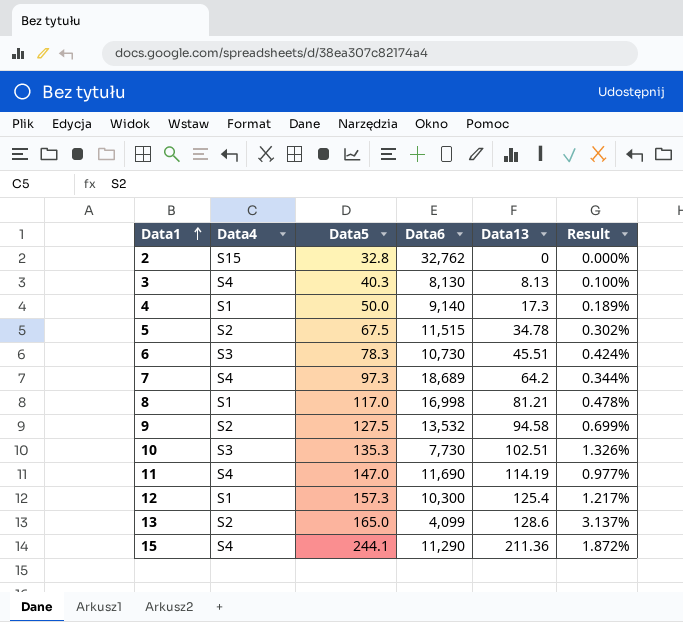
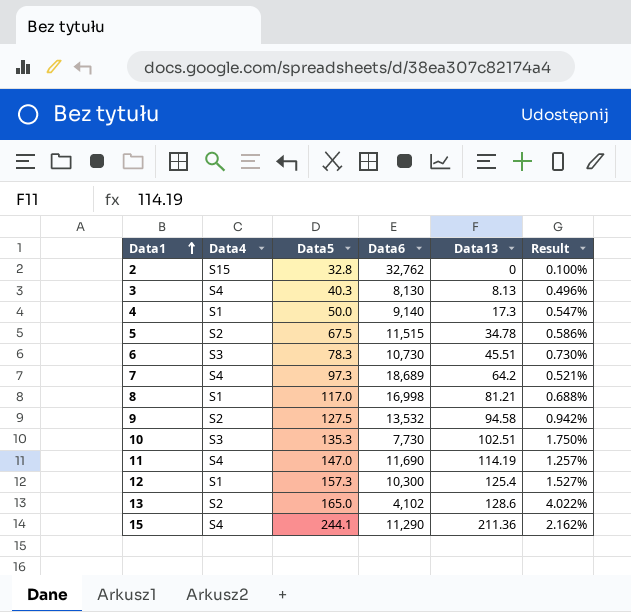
column Result | formula: [Data13] / [Data6] -> [Data5] / [Data6]
13 | Data6: 4,099 -> 4,102

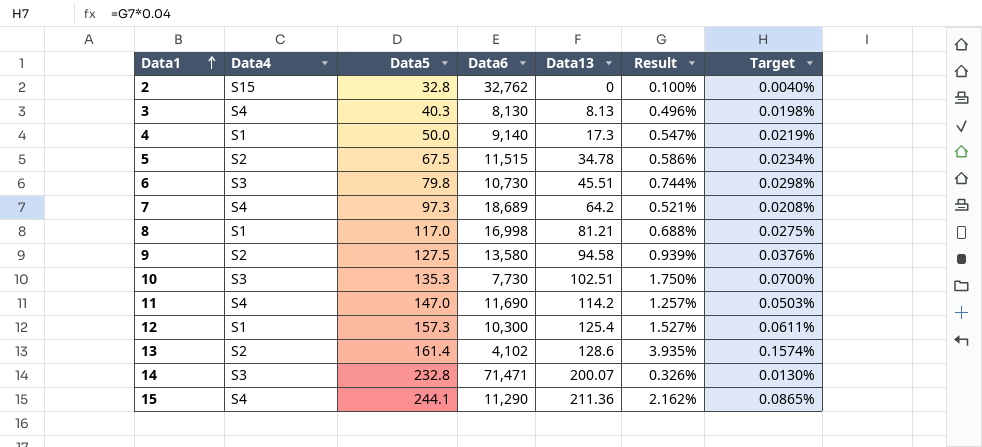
column Target | formula: none -> [Result] * 0.04
6 | Data5: 78.3 -> 79.8
6 | Result: 0.730% -> 0.744%
9 | Data6: 13,532 -> 13,580
9 | Result: 0.942% -> 0.939%
11 | Data13: 114.19 -> 114.2
13 | Data5: 165.0 -> 161.4
13 | Result: 4.022% -> 3.935%
row 14: none -> S3 | 232.8 | 71,471 | 200.07 | 0.326% | 0.0130%

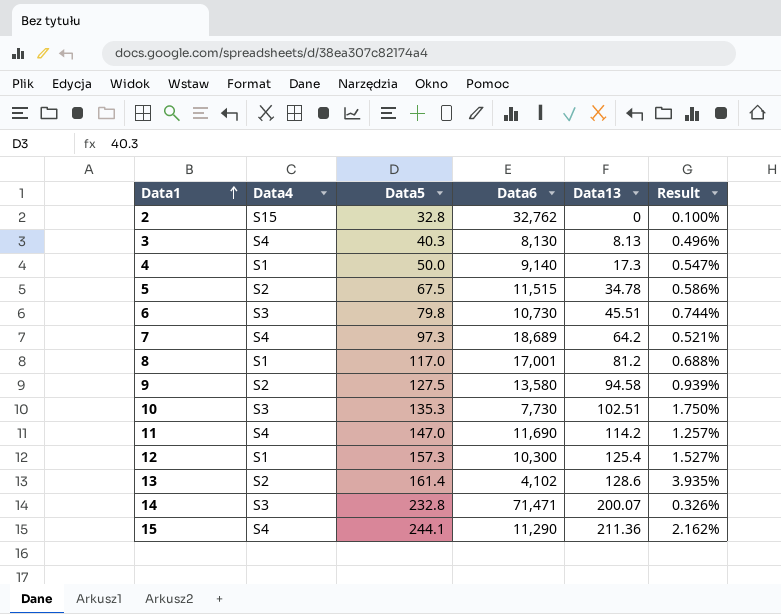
column Target | formula: [Result] * 0.04 -> none
8 | Data6: 16,998 -> 17,001
8 | Data13: 81.21 -> 81.2

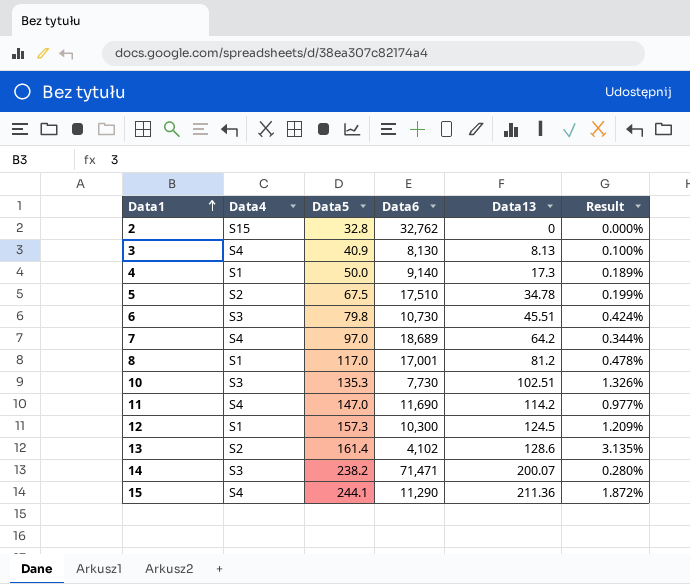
column Result | formula: [Data5] / [Data6] -> [Data13] / [Data6]
row 9: S2 | 127.5 | 13,580 | 94.58 | 0.939% -> none
3 | Data5: 40.3 -> 40.9
5 | Data6: 11,515 -> 17,510
7 | Data5: 97.3 -> 97.0
12 | Data13: 125.4 -> 124.5
14 | Data5: 232.8 -> 238.2

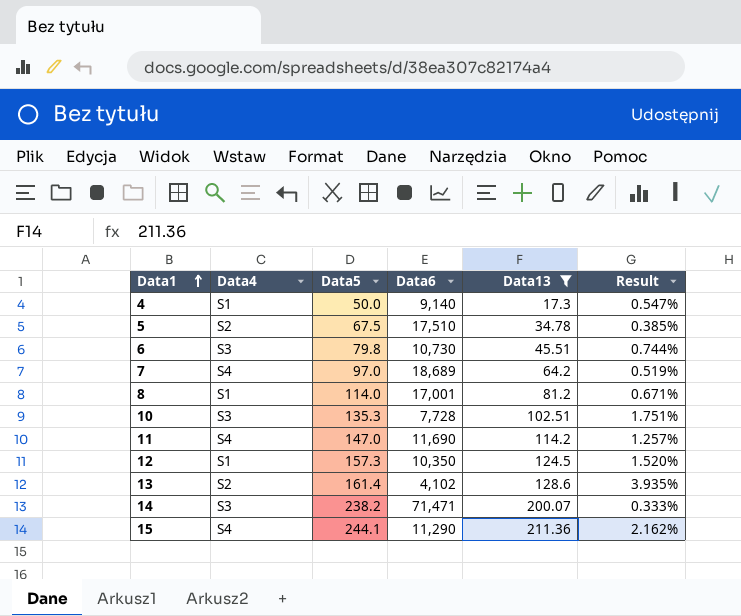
filter: none -> Data13 >= 17.3
column Result | formula: [Data13] / [Data6] -> [Data5] / [Data6]
8 | Data5: 117.0 -> 114.0
10 | Data6: 7,730 -> 7,728
12 | Data6: 10,300 -> 10,350

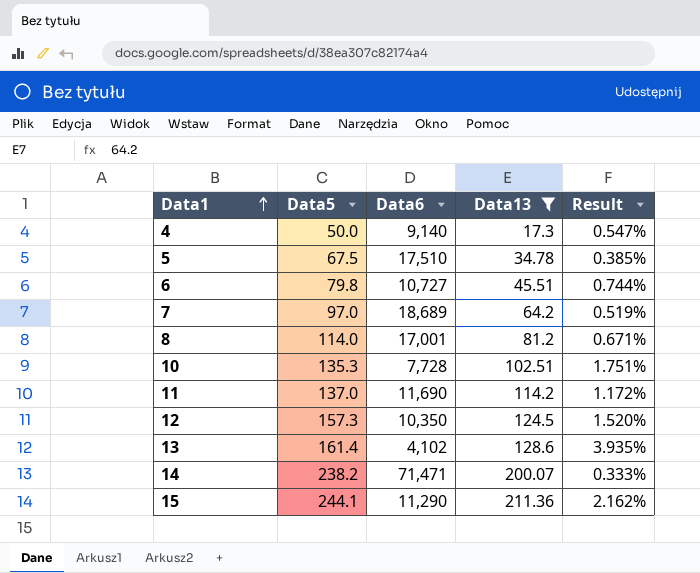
column Data4 | position: 2 -> none
6 | Data6: 10,730 -> 10,727
11 | Data5: 147.0 -> 137.0
11 | Result: 1.257% -> 1.172%

